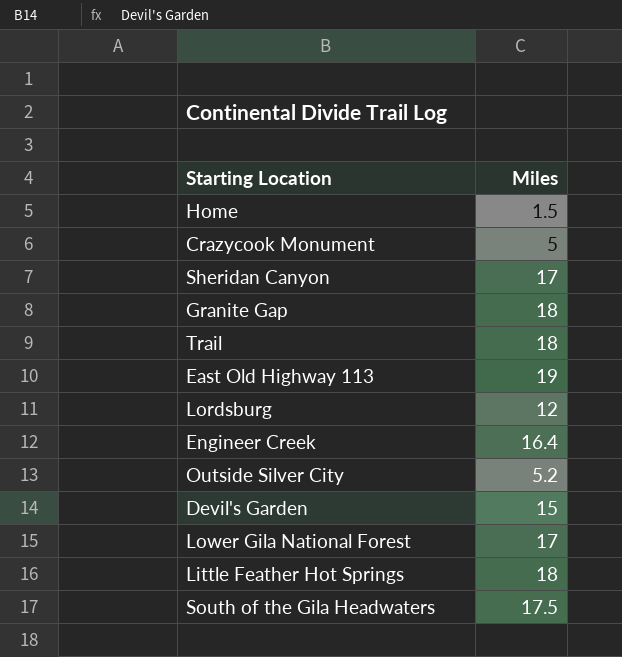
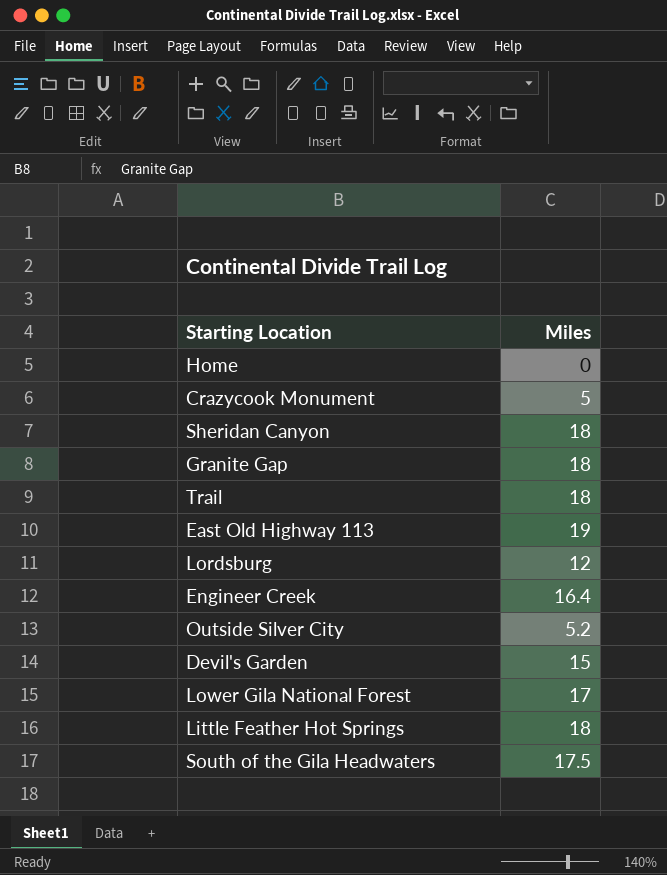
Home | Miles: 1.5 -> 0
Sheridan Canyon | Miles: 17 -> 18

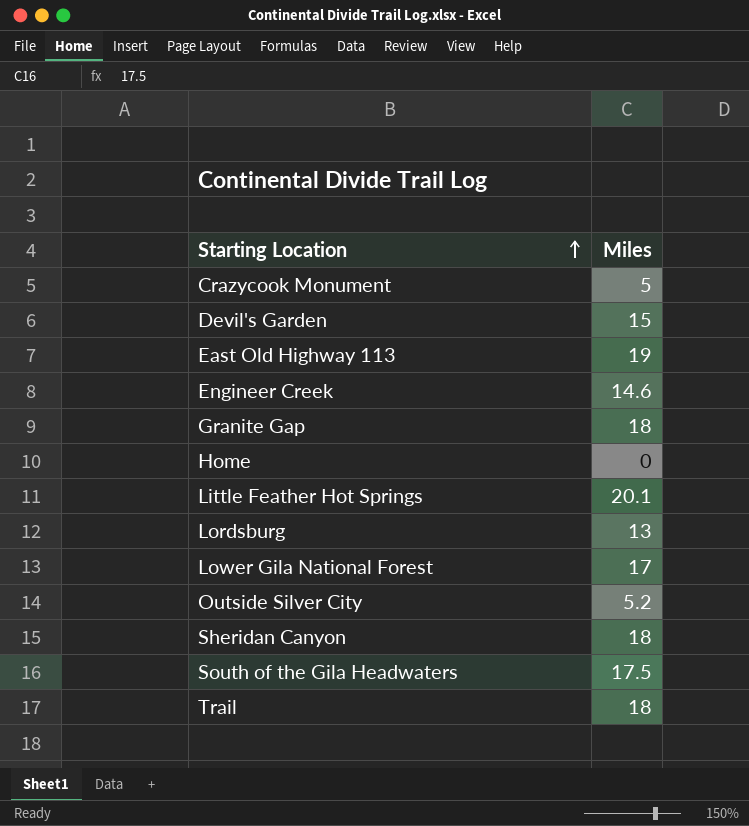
row order: none -> Starting Location ascending
Engineer Creek | Miles: 16.4 -> 14.6
Little Feather Hot Springs | Miles: 18 -> 20.1
Lordsburg | Miles: 12 -> 13

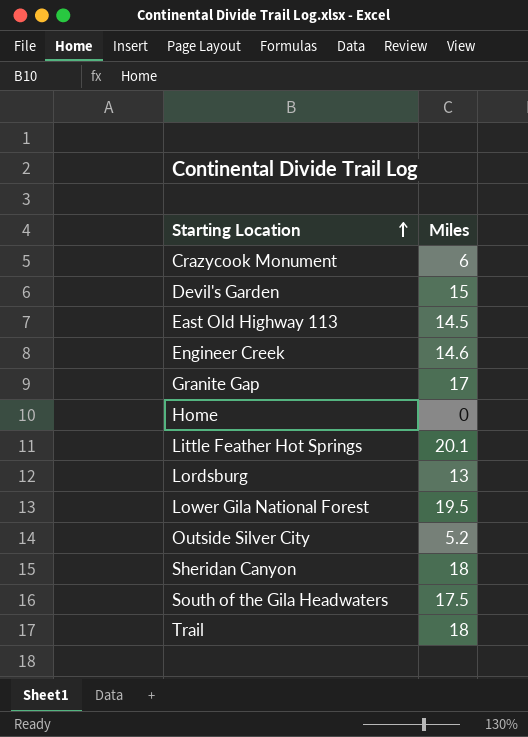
Crazycook Monument | Miles: 5 -> 6
East Old Highway 113 | Miles: 19 -> 14.5
Granite Gap | Miles: 18 -> 17
Lower Gila National Forest | Miles: 17 -> 19.5

